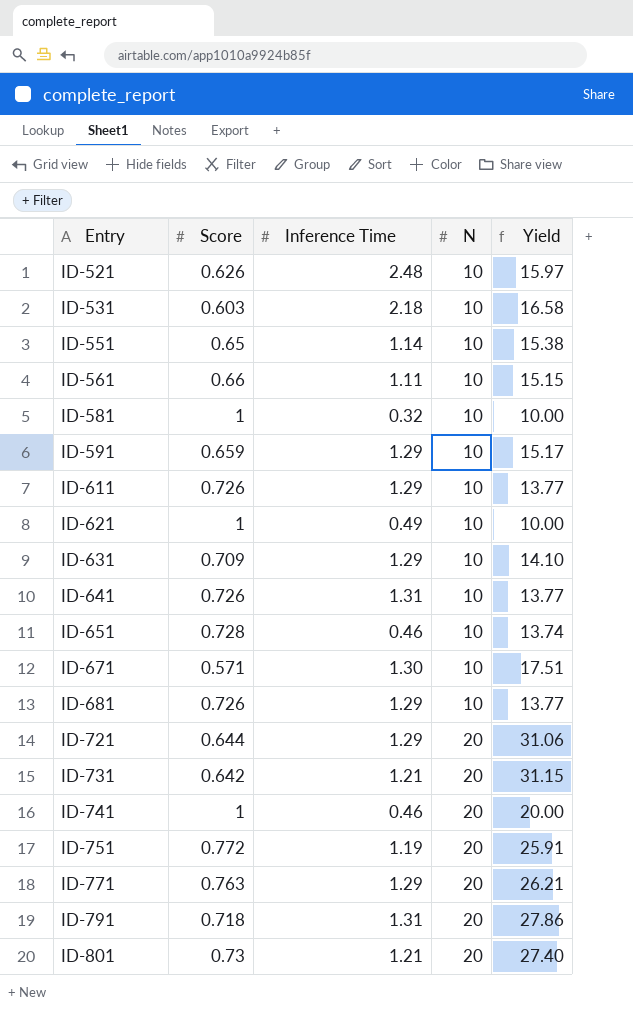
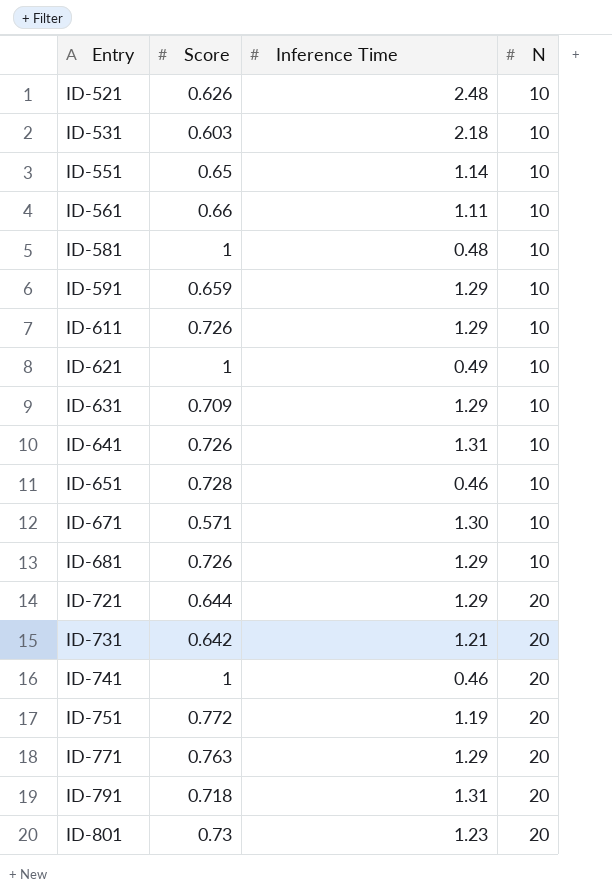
column Yield | formula: [N] / [Score] -> none
ID-581 | Inference Time: 0.32 -> 0.48
ID-801 | Inference Time: 1.21 -> 1.23

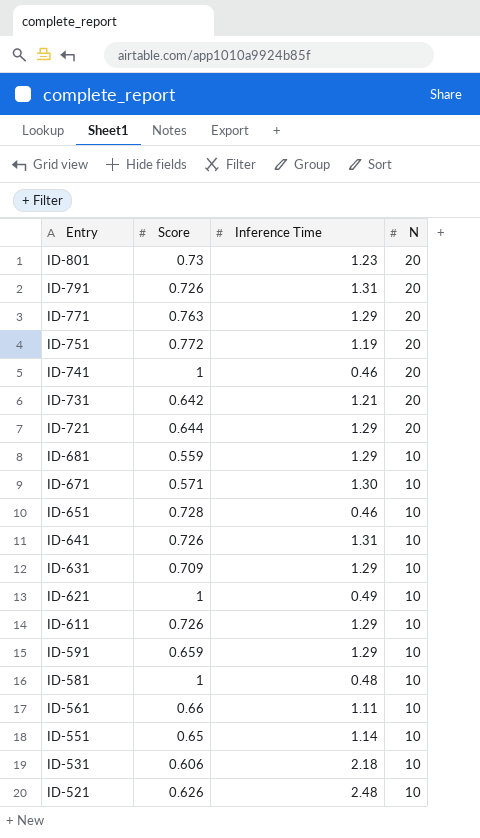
row order: Entry ascending -> Entry descending
ID-791 | Score: 0.718 -> 0.726
ID-681 | Score: 0.726 -> 0.559
ID-531 | Score: 0.603 -> 0.606

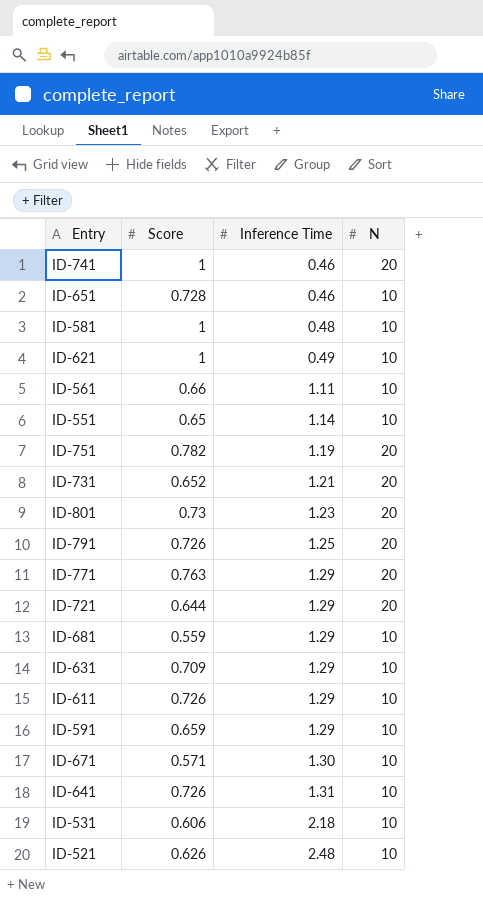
row order: Entry descending -> Inference Time ascending
ID-751 | Score: 0.772 -> 0.782
ID-731 | Score: 0.642 -> 0.652
ID-791 | Inference Time: 1.31 -> 1.25

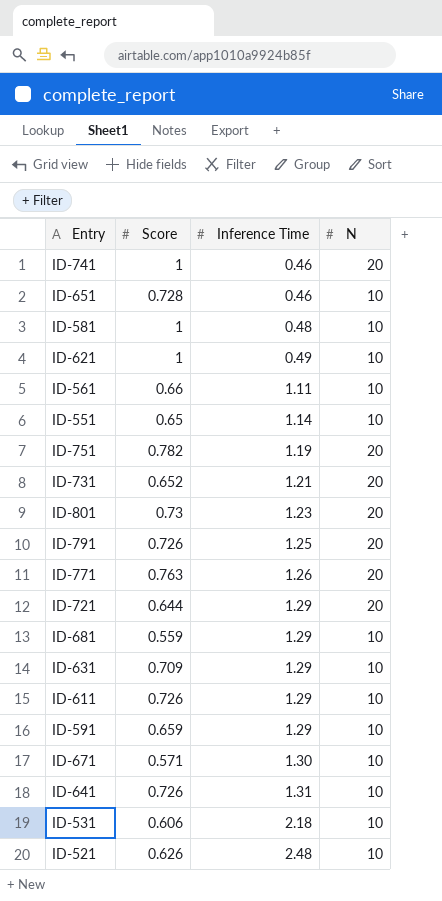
ID-771 | Inference Time: 1.29 -> 1.26

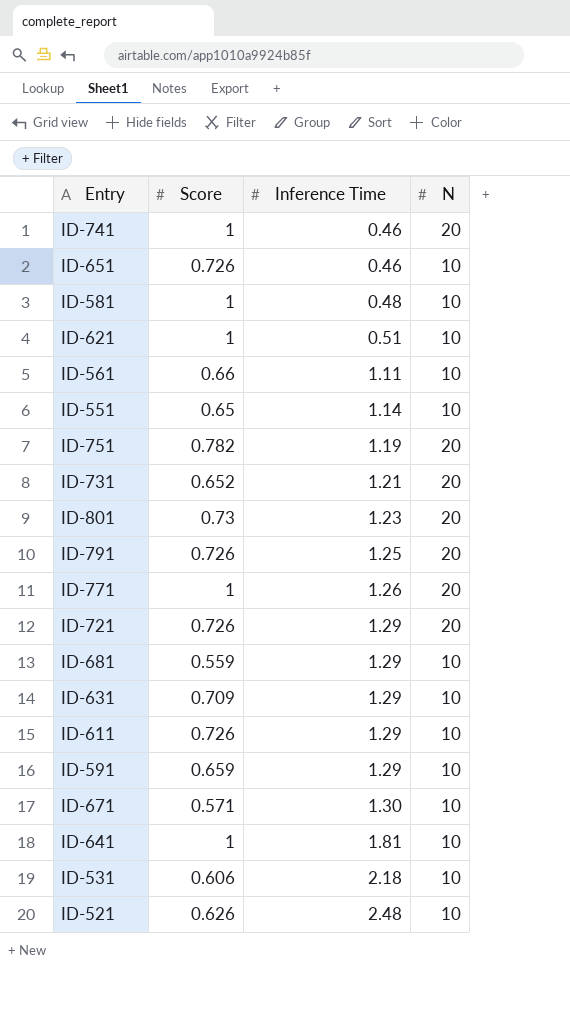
ID-651 | Score: 0.728 -> 0.726
ID-621 | Inference Time: 0.49 -> 0.51
ID-771 | Score: 0.763 -> 1
ID-721 | Score: 0.644 -> 0.726
ID-641 | Score: 0.726 -> 1
ID-641 | Inference Time: 1.31 -> 1.81

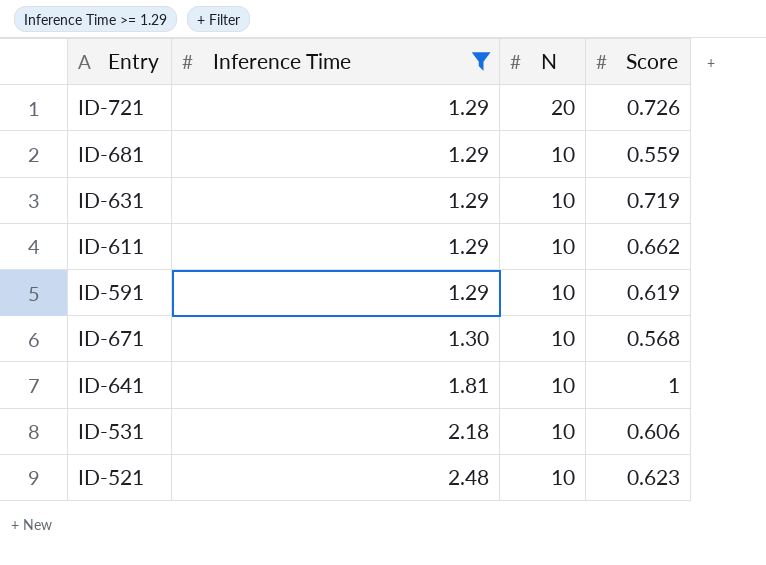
filter: none -> Inference Time >= 1.29
column Score | position: 2 -> 4
ID-631 | Score: 0.709 -> 0.719
ID-611 | Score: 0.726 -> 0.662
ID-591 | Score: 0.659 -> 0.619
ID-671 | Score: 0.571 -> 0.568
ID-521 | Score: 0.626 -> 0.623

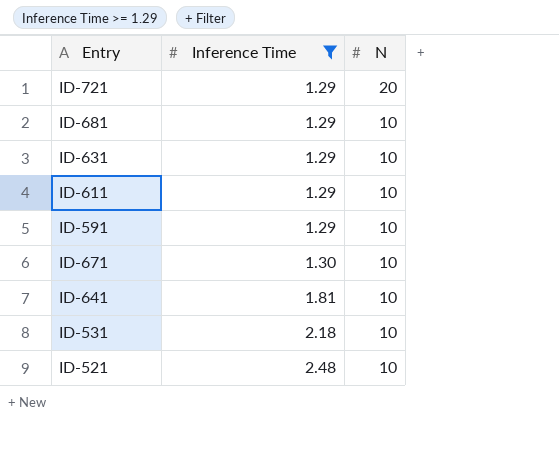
column Score | position: 4 -> none

